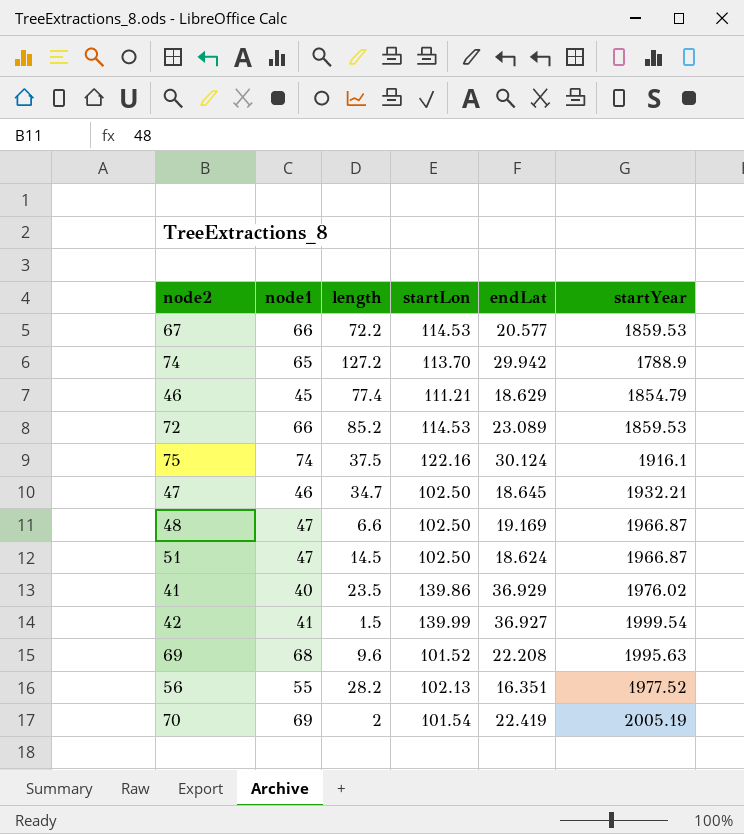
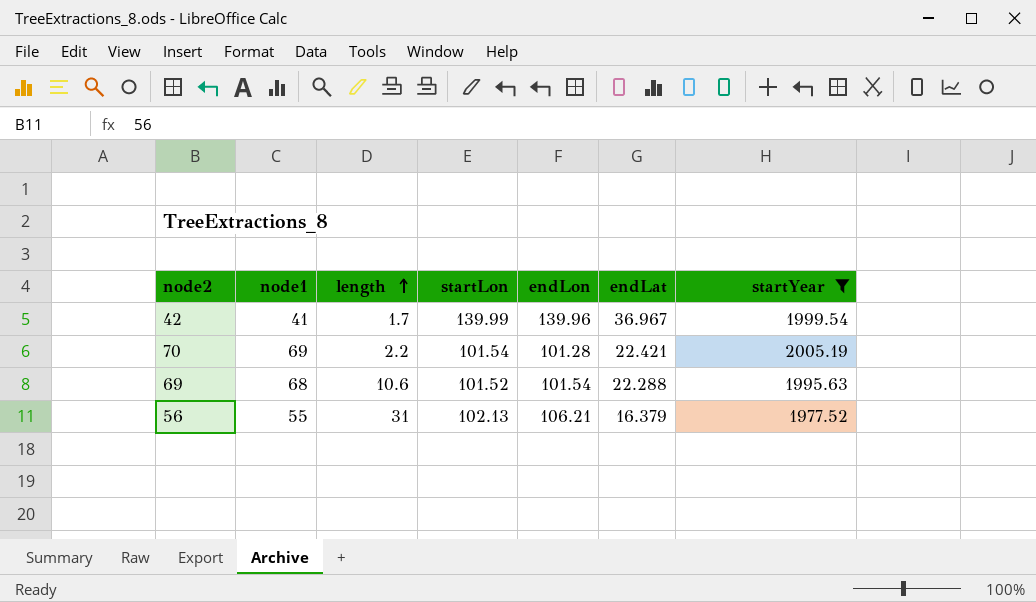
filter: none -> startYear >= 1977.52
row order: none -> length ascending
column endLon | position: none -> 5
42 | length: 1.5 -> 1.7
42 | endLat: 36.927 -> 36.967
70 | length: 2 -> 2.2
70 | endLat: 22.419 -> 22.421
69 | length: 9.6 -> 10.6
69 | endLat: 22.208 -> 22.288
56 | length: 28.2 -> 31
56 | endLat: 16.351 -> 16.379

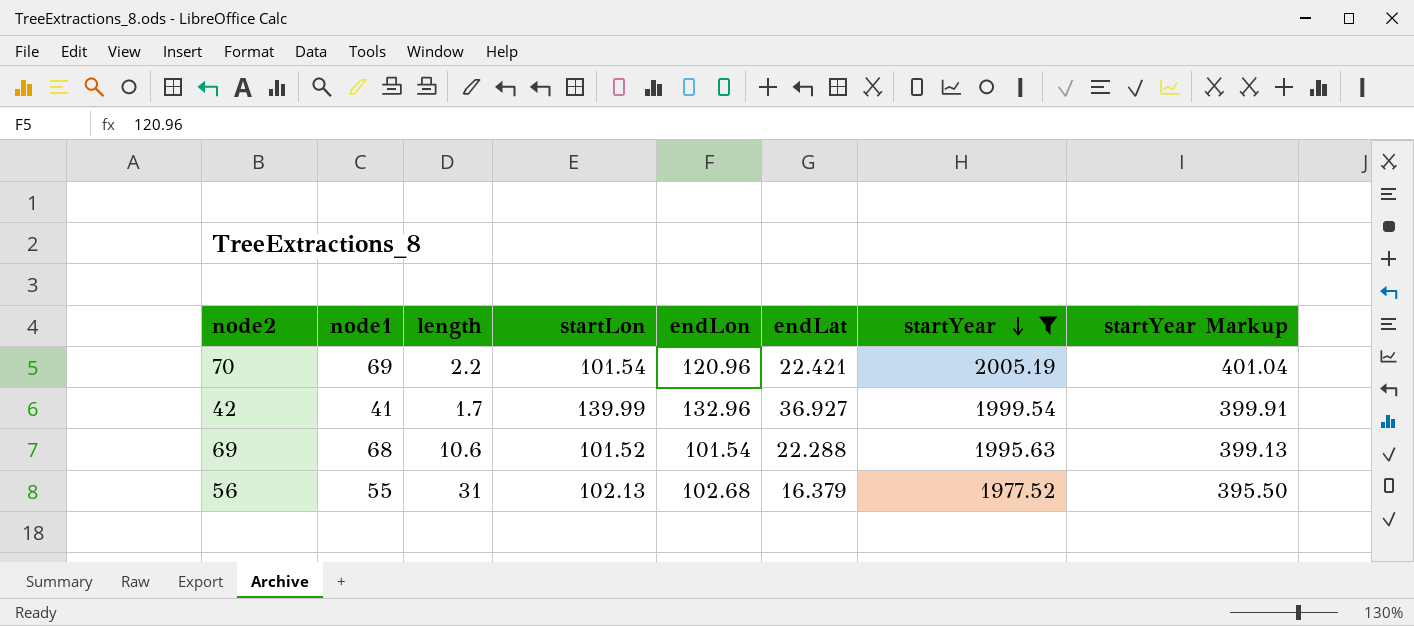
row order: length ascending -> startYear descending
column startYear Markup | formula: none -> [startYear] * 0.2
70 | endLon: 101.28 -> 120.96
42 | endLon: 139.96 -> 132.96
42 | endLat: 36.967 -> 36.927
56 | endLon: 106.21 -> 102.68

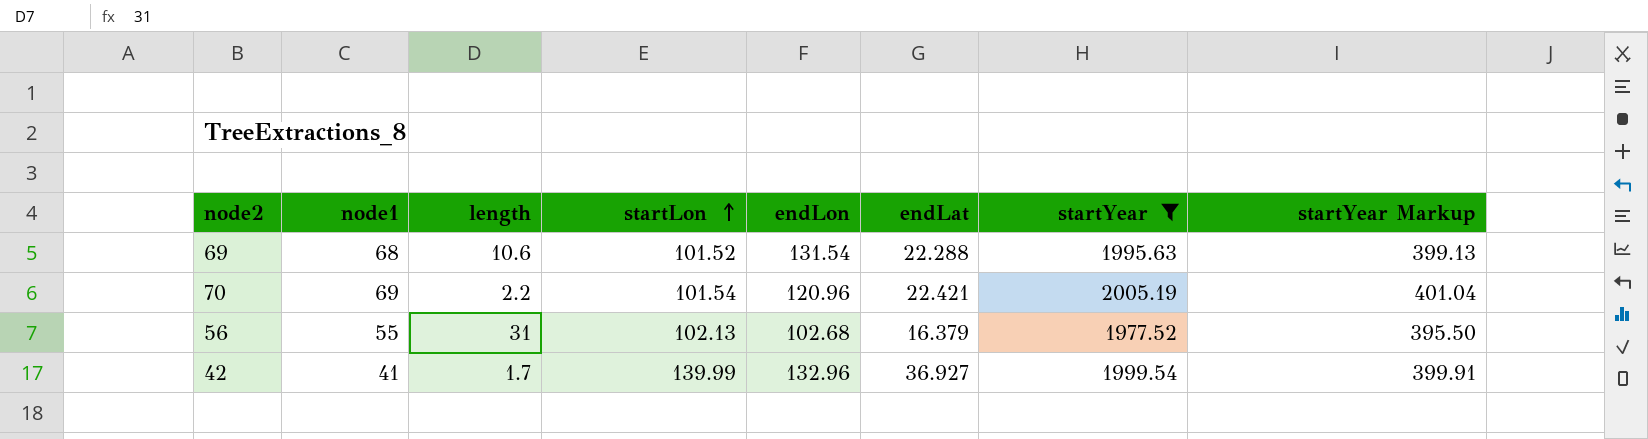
row order: startYear descending -> startLon ascending
69 | endLon: 101.54 -> 131.54

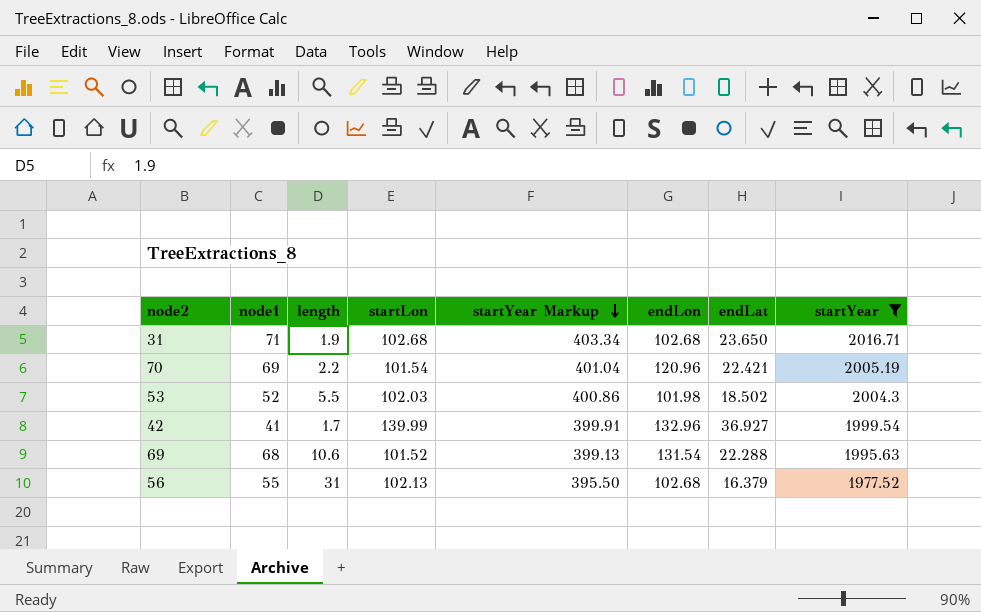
row order: startLon ascending -> startYear Markup descending
column startYear Markup | position: 8 -> 5
row 31: none -> 71 | 1.9 | 102.68 | 403.34 | 102.68 | 23.650 | 2016.71
row 53: none -> 52 | 5.5 | 102.03 | 400.86 | 101.98 | 18.502 | 2004.3

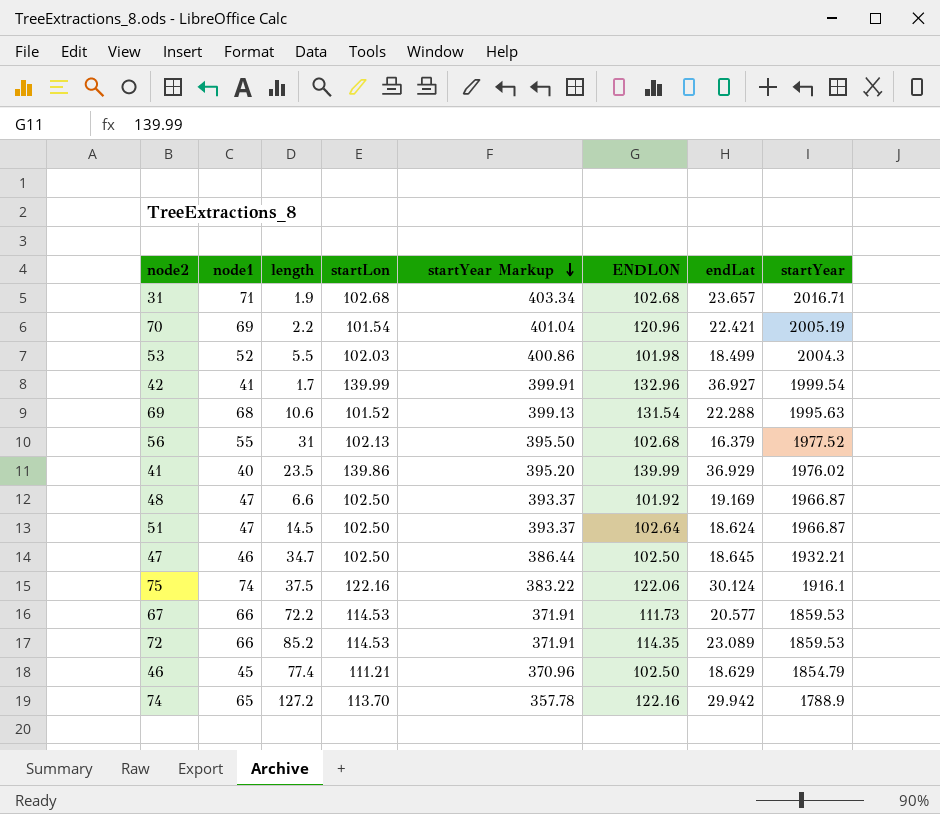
filter: startYear >= 1977.52 -> none
column name: endLon -> ENDLON
31 | endLat: 23.650 -> 23.657
53 | endLat: 18.502 -> 18.499

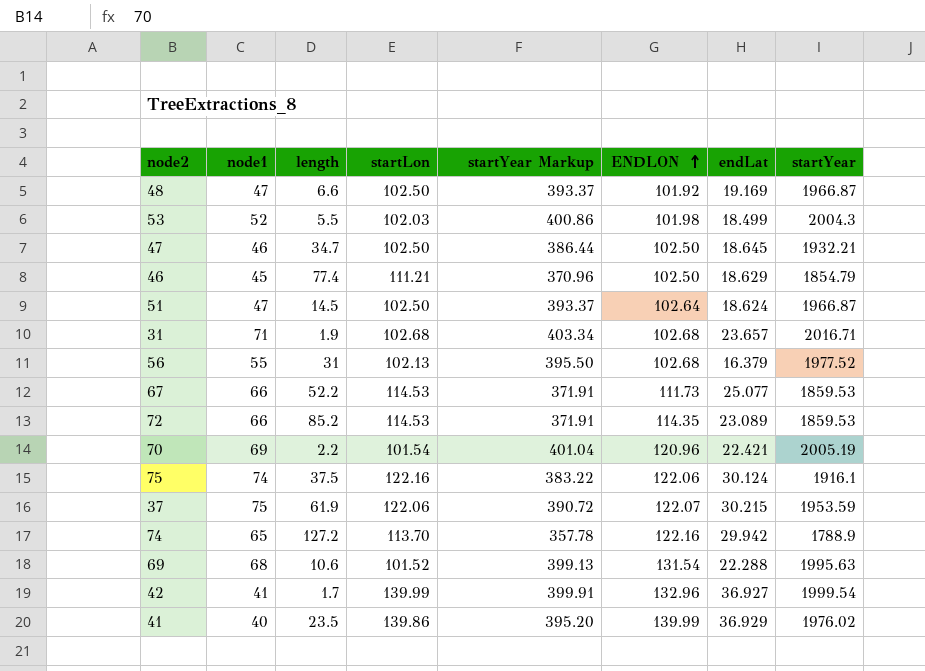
row order: startYear Markup descending -> ENDLON ascending
67 | length: 72.2 -> 52.2
67 | endLat: 20.577 -> 25.077
row 37: none -> 75 | 61.9 | 122.06 | 390.72 | 122.07 | 30.215 | 1953.59

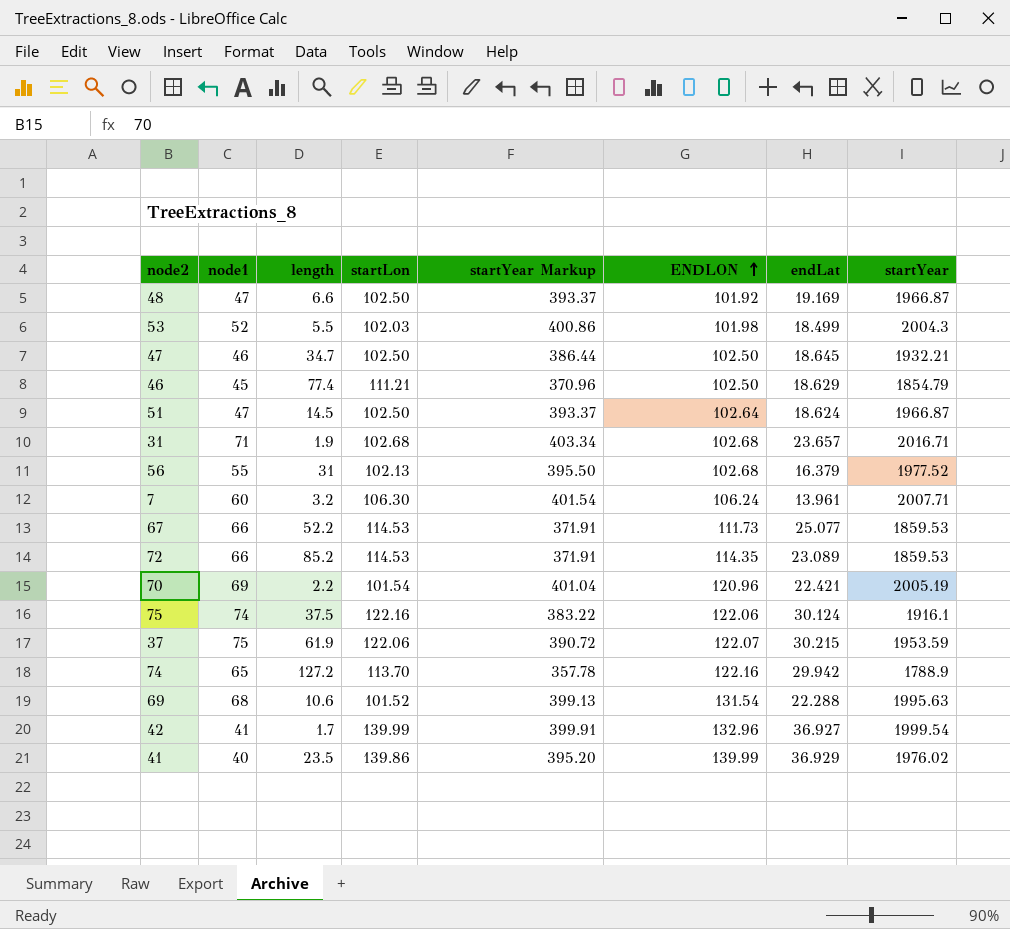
row 7: none -> 60 | 3.2 | 106.30 | 401.54 | 106.24 | 13.961 | 2007.71

